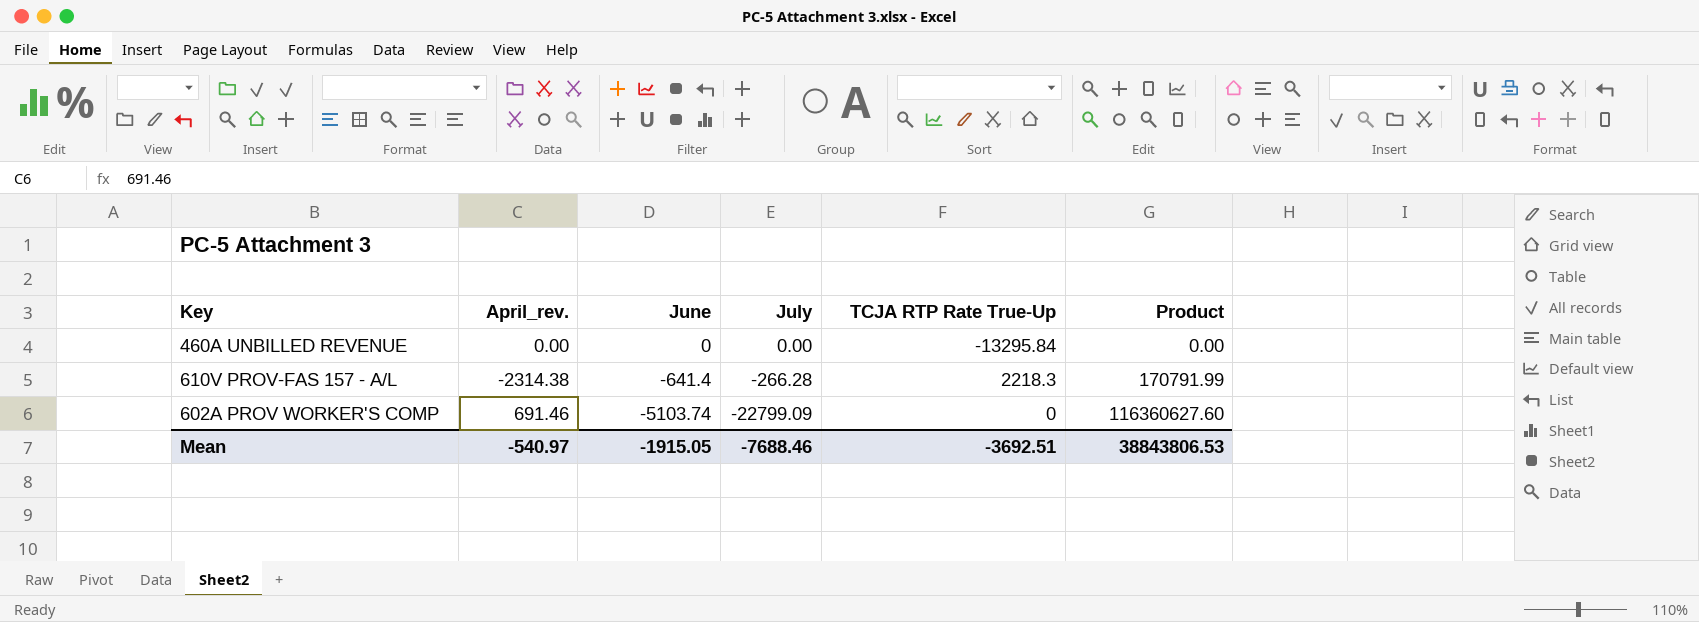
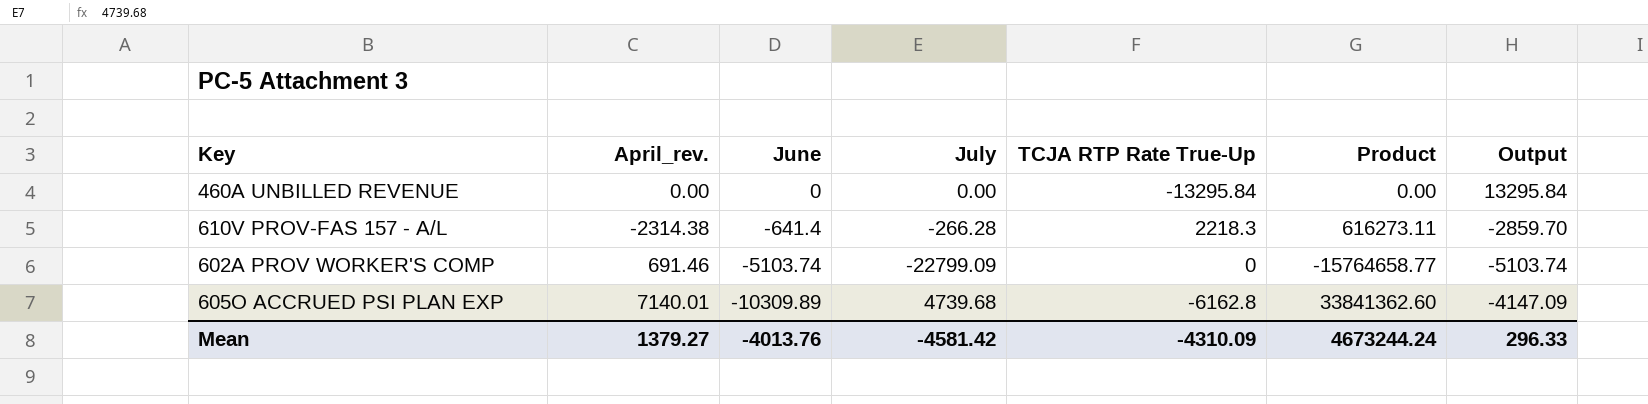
column Product | formula: [June] * [July] -> [April_rev.] * [July]
column Output | formula: none -> [June] - [TCJA RTP Rate True-Up]
row 605O ACCRUED PSI PLAN EXP: none -> 7140.01 | -10309.89 | 4739.68 | -6162.8 | 33841362.60 | -4147.09
Mean | April_rev.: -540.97 -> 1379.27
Mean | June: -1915.05 -> -4013.76
Mean | July: -7688.46 -> -4581.42
Mean | TCJA RTP Rate True-Up: -3692.51 -> -4310.09
Mean | Product: 38843806.53 -> 4673244.24

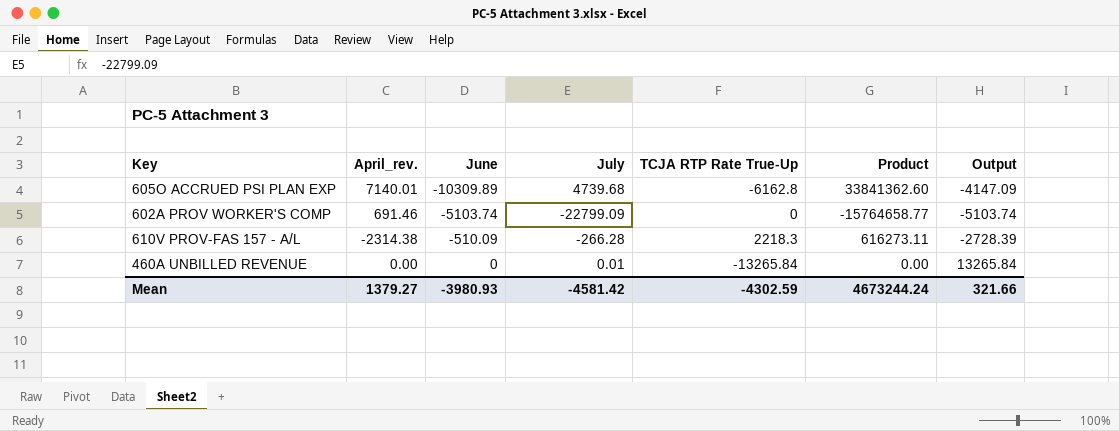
row order: June descending -> June ascending
610V PROV-FAS 157 - A/L | June: -641.4 -> -510.09
610V PROV-FAS 157 - A/L | Output: -2859.70 -> -2728.39
460A UNBILLED REVENUE | July: 0.00 -> 0.01
460A UNBILLED REVENUE | TCJA RTP Rate True-Up: -13295.84 -> -13265.84
460A UNBILLED REVENUE | Output: 13295.84 -> 13265.84
Mean | June: -4013.76 -> -3980.93
Mean | TCJA RTP Rate True-Up: -4310.09 -> -4302.59
Mean | Output: 296.33 -> 321.66

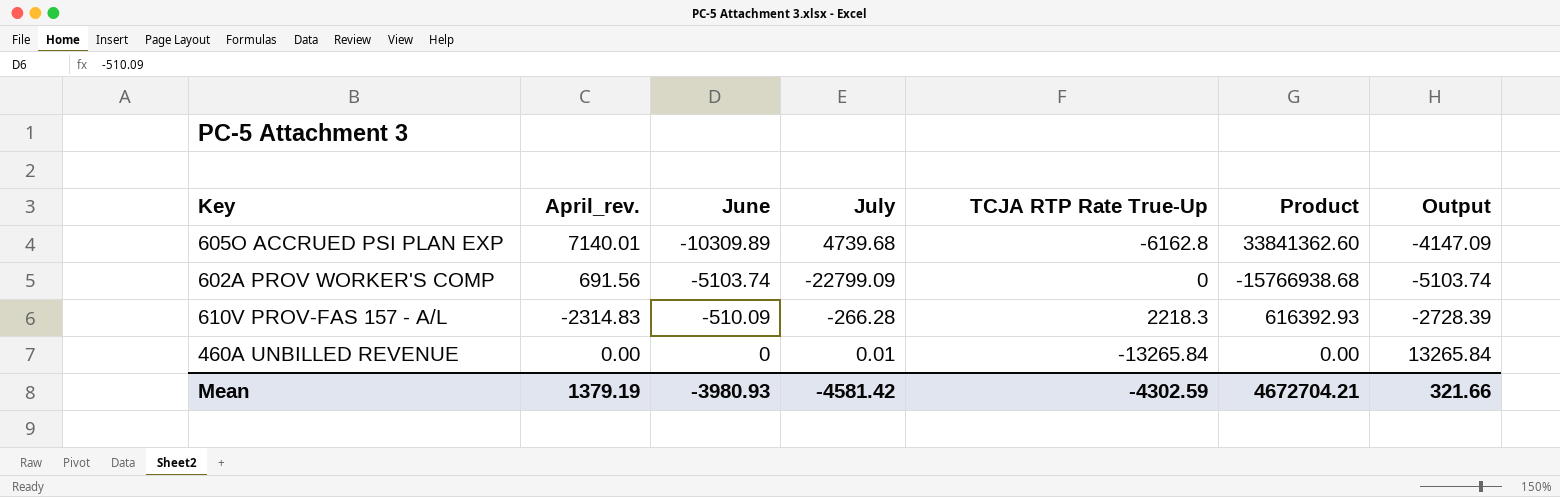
602A PROV WORKER'S COMP | April_rev.: 691.46 -> 691.56
602A PROV WORKER'S COMP | Product: -15764658.77 -> -15766938.68
610V PROV-FAS 157 - A/L | April_rev.: -2314.38 -> -2314.83
610V PROV-FAS 157 - A/L | Product: 616273.11 -> 616392.93
Mean | April_rev.: 1379.27 -> 1379.19
Mean | Product: 4673244.24 -> 4672704.21

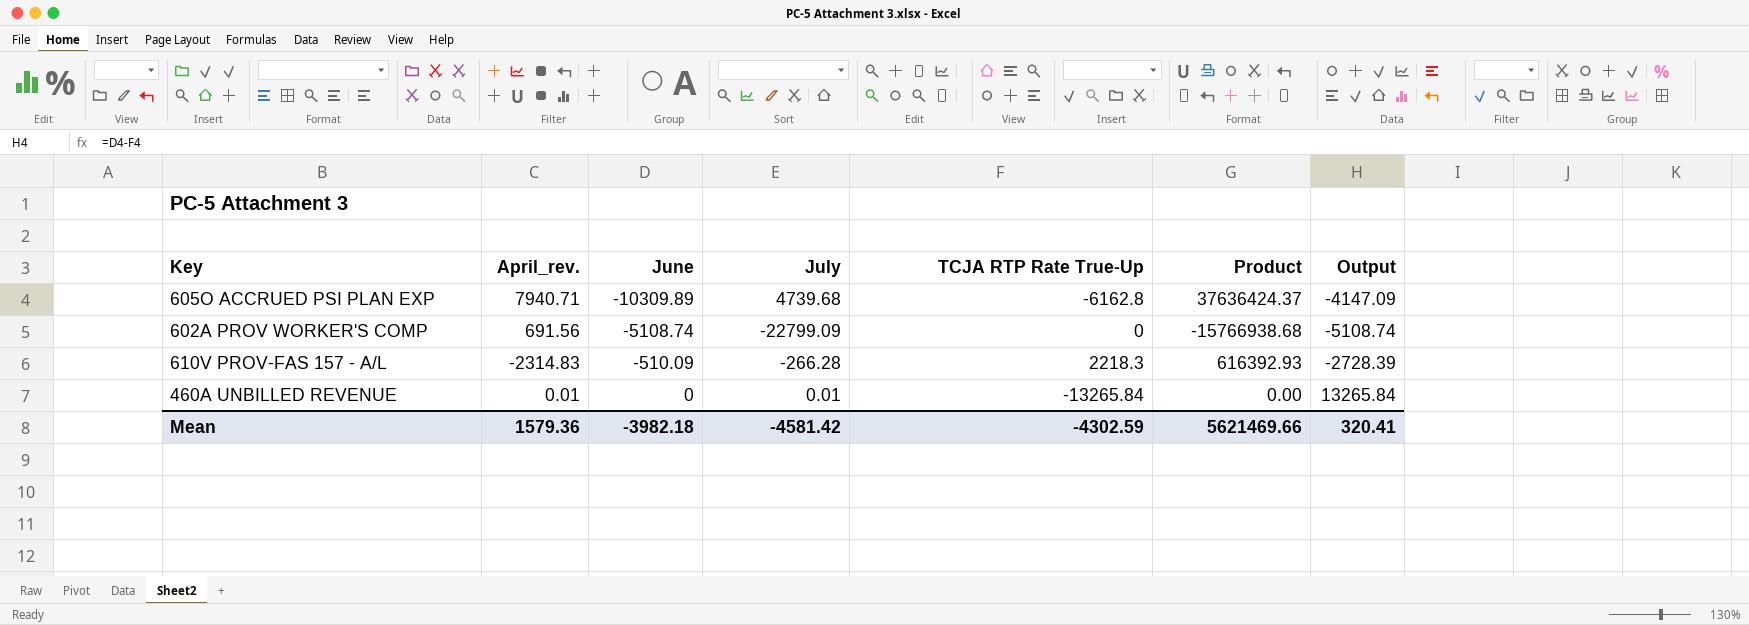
605O ACCRUED PSI PLAN EXP | April_rev.: 7140.01 -> 7940.71
605O ACCRUED PSI PLAN EXP | Product: 33841362.60 -> 37636424.37
602A PROV WORKER'S COMP | June: -5103.74 -> -5108.74
602A PROV WORKER'S COMP | Output: -5103.74 -> -5108.74
460A UNBILLED REVENUE | April_rev.: 0.00 -> 0.01
Mean | April_rev.: 1379.19 -> 1579.36
Mean | June: -3980.93 -> -3982.18
Mean | Product: 4672704.21 -> 5621469.66
Mean | Output: 321.66 -> 320.41

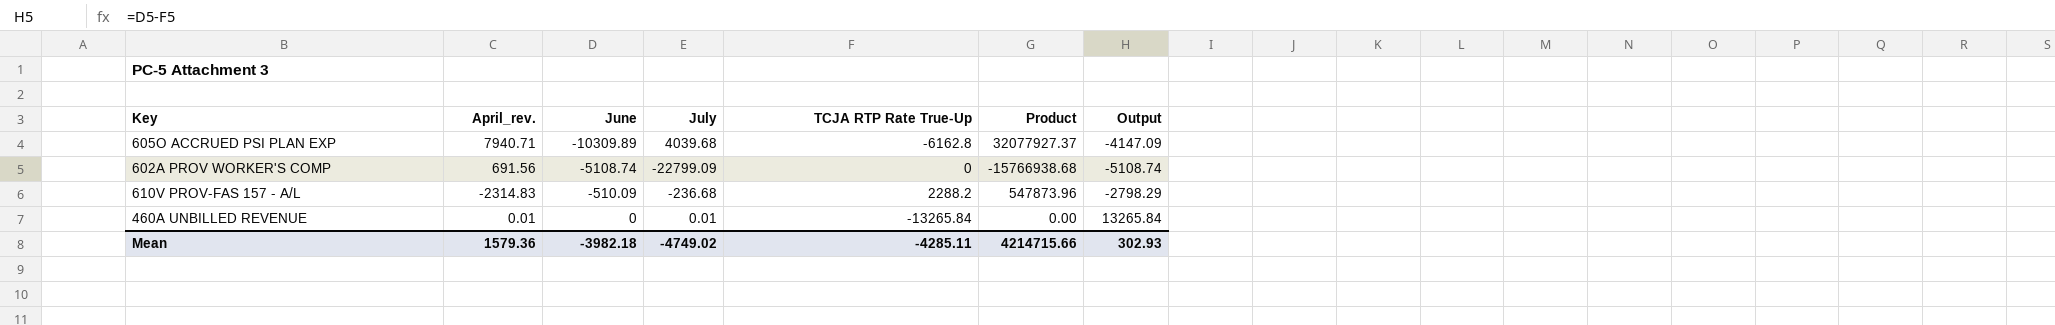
605O ACCRUED PSI PLAN EXP | July: 4739.68 -> 4039.68
605O ACCRUED PSI PLAN EXP | Product: 37636424.37 -> 32077927.37
610V PROV-FAS 157 - A/L | July: -266.28 -> -236.68
610V PROV-FAS 157 - A/L | TCJA RTP Rate True-Up: 2218.3 -> 2288.2
610V PROV-FAS 157 - A/L | Product: 616392.93 -> 547873.96
610V PROV-FAS 157 - A/L | Output: -2728.39 -> -2798.29
Mean | July: -4581.42 -> -4749.02
Mean | TCJA RTP Rate True-Up: -4302.59 -> -4285.11
Mean | Product: 5621469.66 -> 4214715.66
Mean | Output: 320.41 -> 302.93

